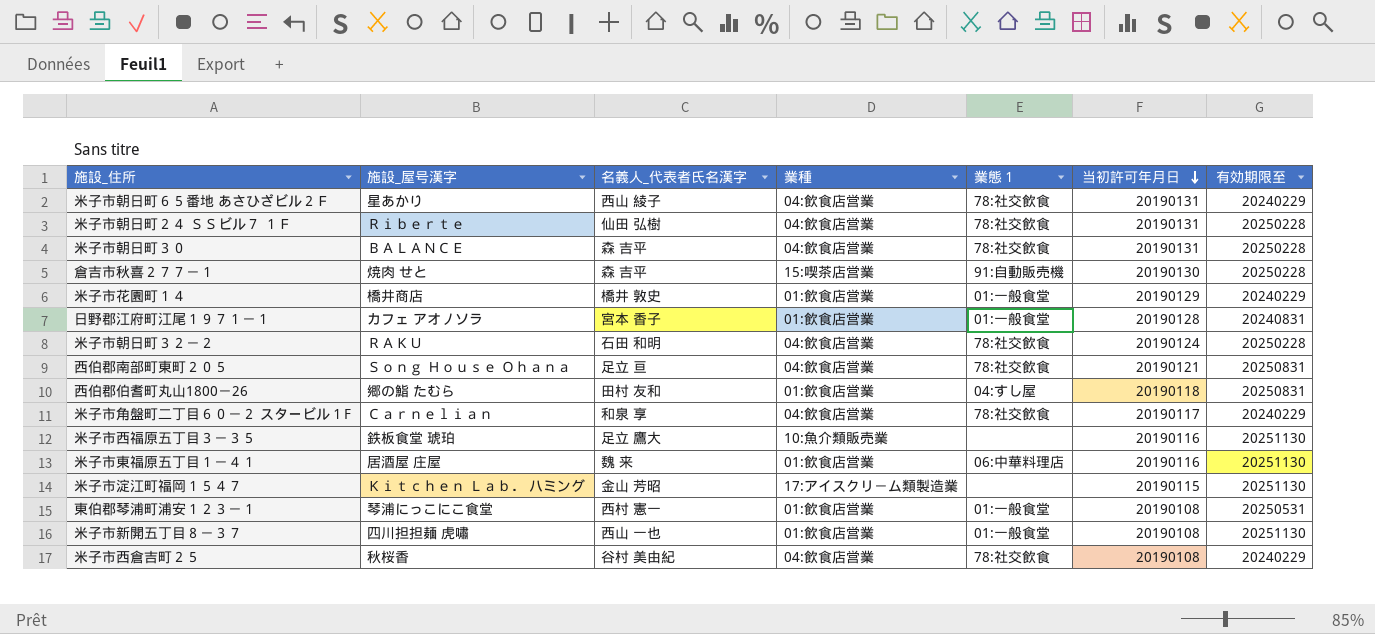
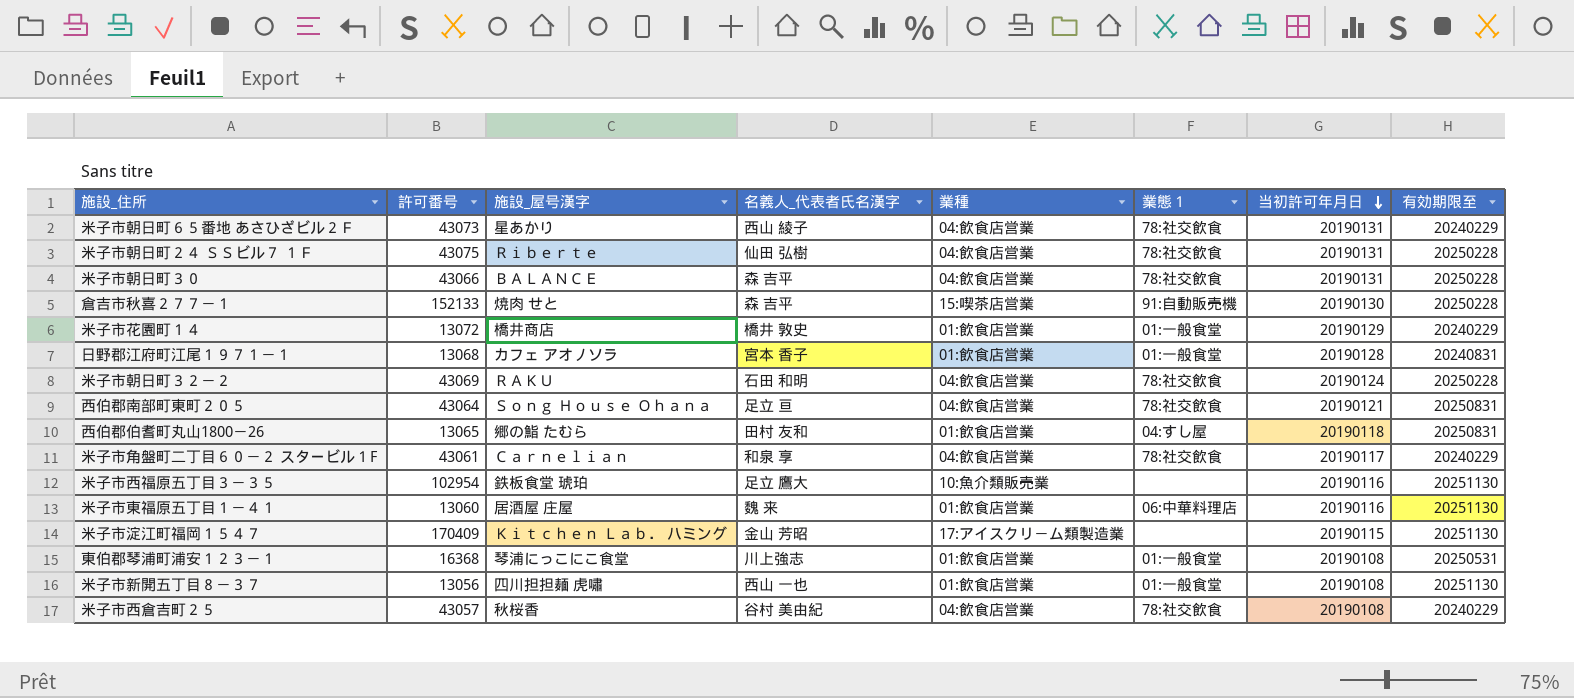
column 許可番号 | position: none -> 2
東伯郡琴浦町浦安１２３－１ | 名義人_代表者氏名漢字: 西村 憲一 -> 川上強志

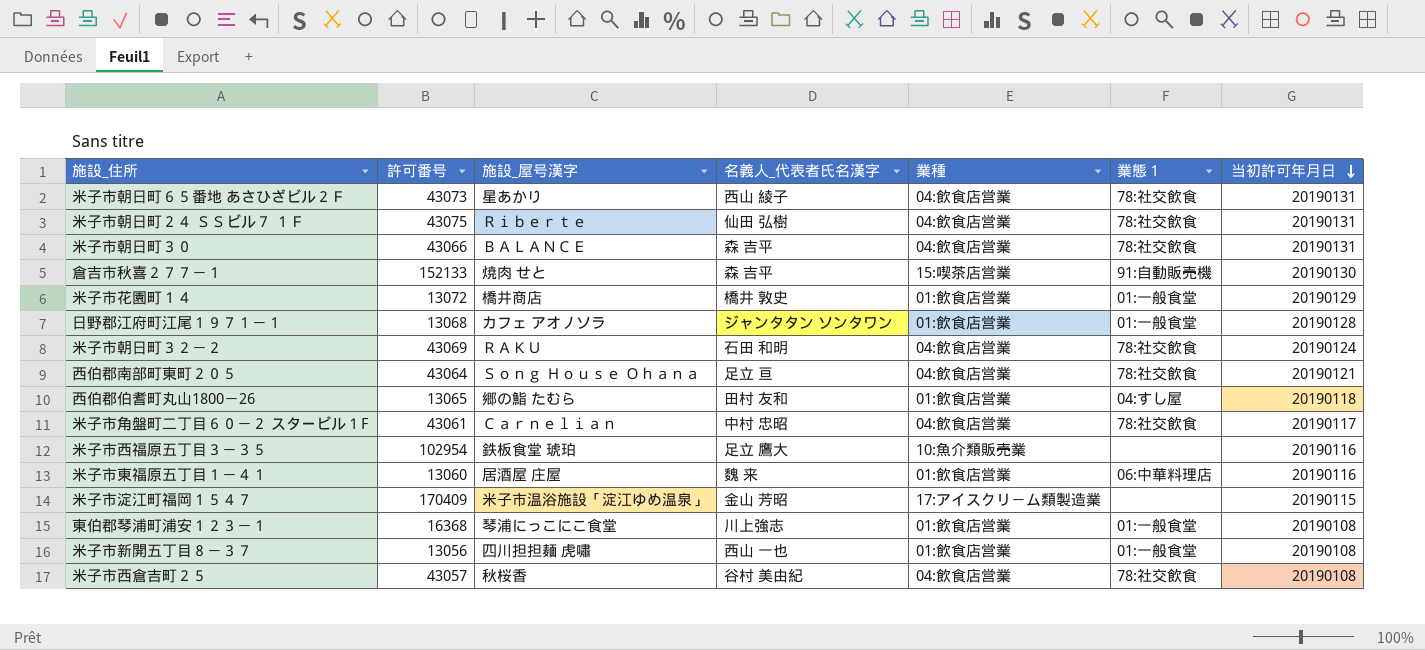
column 有効期限至 | position: 8 -> none
日野郡江府町江尾１９７１－１ | 名義人_代表者氏名漢字: 宮本 香子 -> ジャンタタン ソンタワン
米子市角盤町二丁目６０－２ スタービル１F | 名義人_代表者氏名漢字: 和泉 享 -> 中村 忠昭
米子市淀江町福岡１５４７ | 施設_屋号漢字: Ｋｉｔｃｈｅｎ Ｌａｂ． ハミング -> 米子市温浴施設「淀江ゆめ温泉」

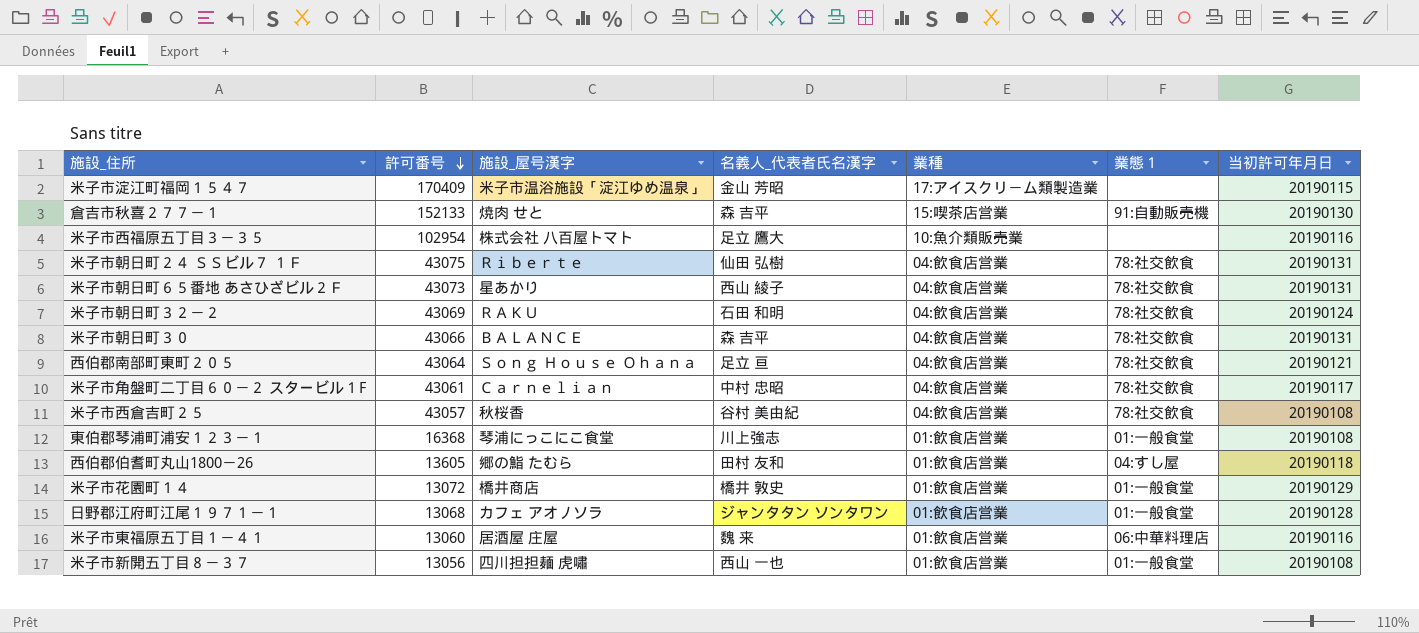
row order: 当初許可年月日 descending -> 許可番号 descending
米子市西福原五丁目３－３５ | 施設_屋号漢字: 鉄板食堂 琥珀 -> 株式会社 八百屋トマト
西伯郡伯耆町丸山1800－26 | 許可番号: 13065 -> 13605

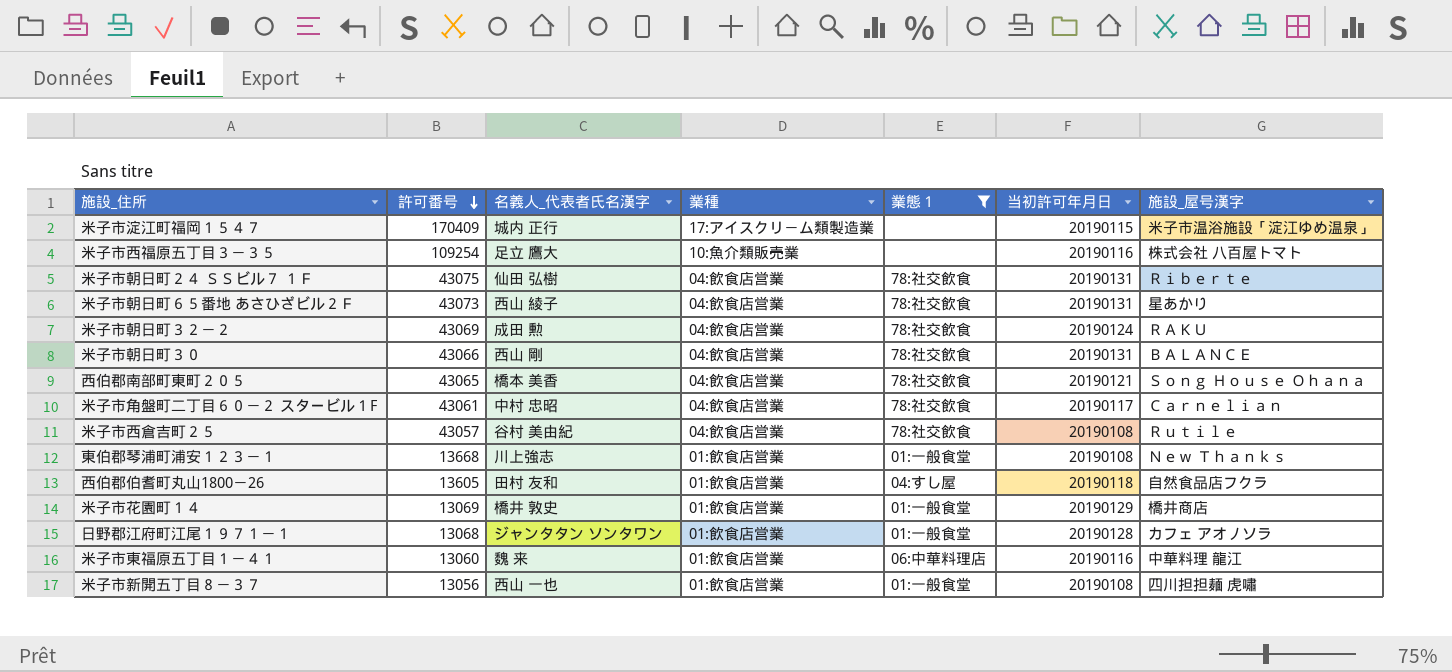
filter: none -> 業態１ != 91:自動販売機
column 施設_屋号漢字 | position: 3 -> 7
米子市淀江町福岡１５４７ | 名義人_代表者氏名漢字: 金山 芳昭 -> 城内 正行
米子市西福原五丁目３－３５ | 許可番号: 102954 -> 109254
米子市朝日町３２－２ | 名義人_代表者氏名漢字: 石田 和明 -> 成田 勲
米子市朝日町３０ | 名義人_代表者氏名漢字: 森 吉平 -> 西山 剛
西伯郡南部町東町２０５ | 許可番号: 43064 -> 43065
西伯郡南部町東町２０５ | 名義人_代表者氏名漢字: 足立 亘 -> 橋本 美香
米子市西倉吉町２５ | 施設_屋号漢字: 秋桜香 -> Ｒｕｔｉｌｅ
東伯郡琴浦町浦安１２３－１ | 許可番号: 16368 -> 13668
東伯郡琴浦町浦安１２３－１ | 施設_屋号漢字: 琴浦にっこにこ食堂 -> Ｎｅｗ Ｔｈａｎｋｓ
西伯郡伯耆町丸山1800－26 | 施設_屋号漢字: 郷の鮨 たむら -> 自然食品店フクラ
米子市花園町１４ | 許可番号: 13072 -> 13069
米子市東福原五丁目１－４１ | 施設_屋号漢字: 居酒屋 庄屋 -> 中華料理 龍江

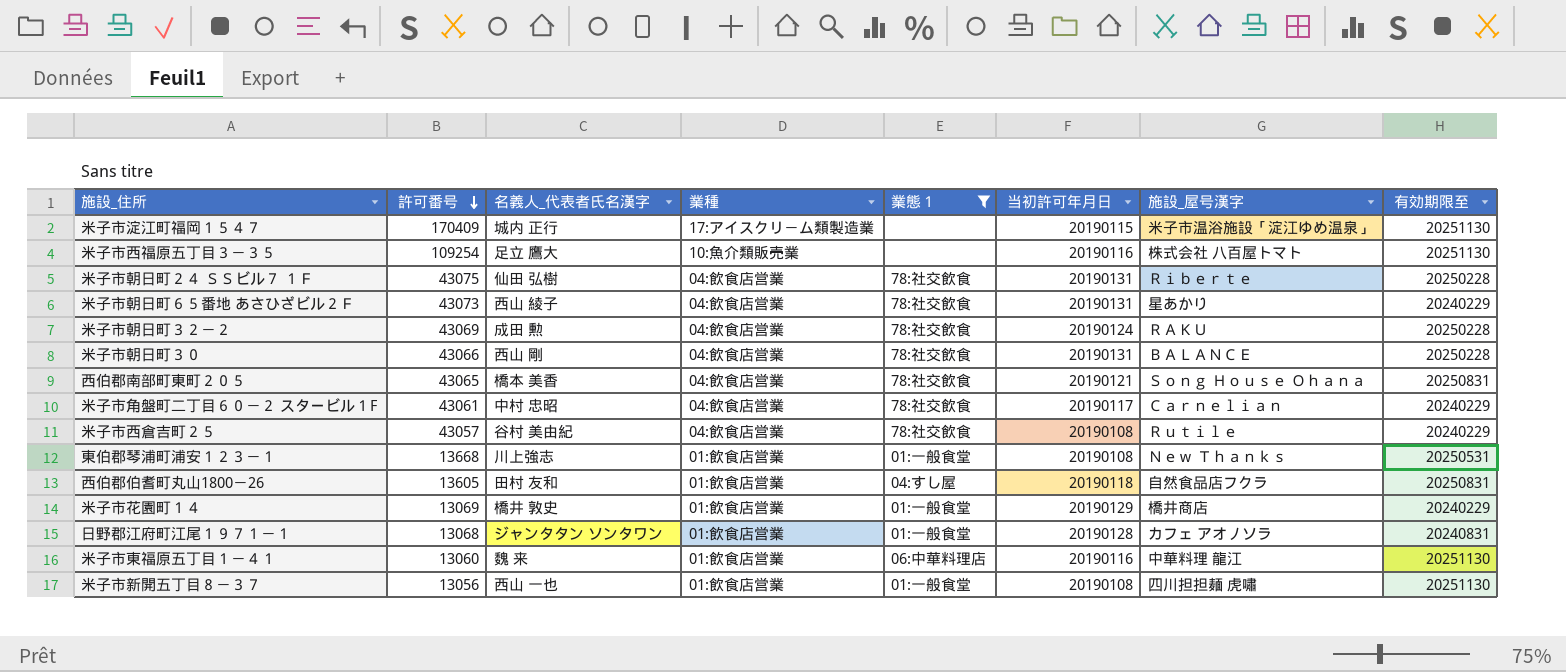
column 有効期限至 | position: none -> 8

